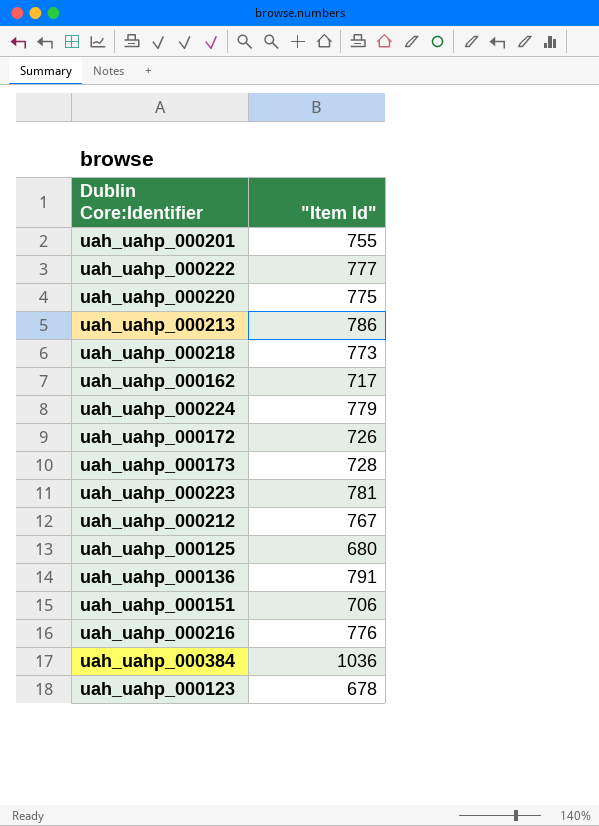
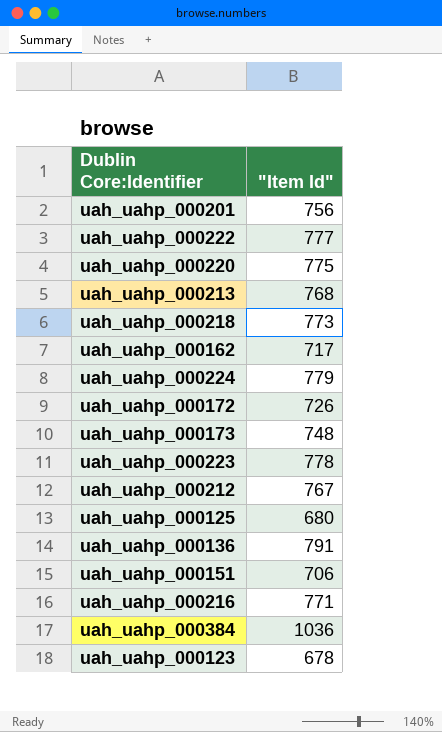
uah_uahp_000201 | "Item Id": 755 -> 756
uah_uahp_000213 | "Item Id": 786 -> 768
uah_uahp_000173 | "Item Id": 728 -> 748
uah_uahp_000223 | "Item Id": 781 -> 778
uah_uahp_000216 | "Item Id": 776 -> 771

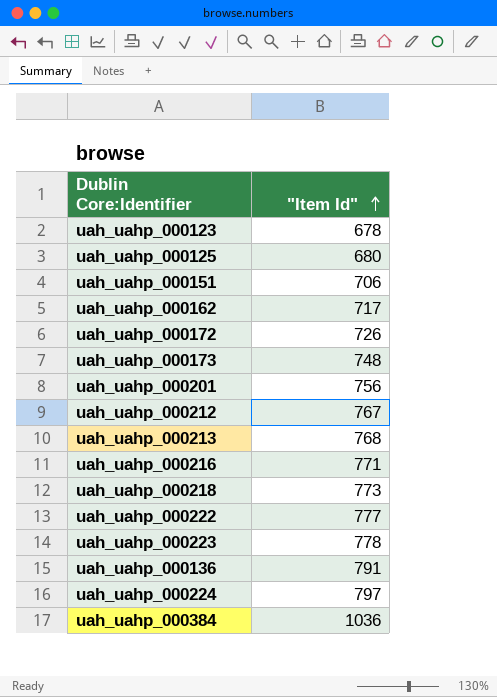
row order: none -> "Item Id" ascending
row uah_uahp_000220: 775 -> none
uah_uahp_000224 | "Item Id": 779 -> 797

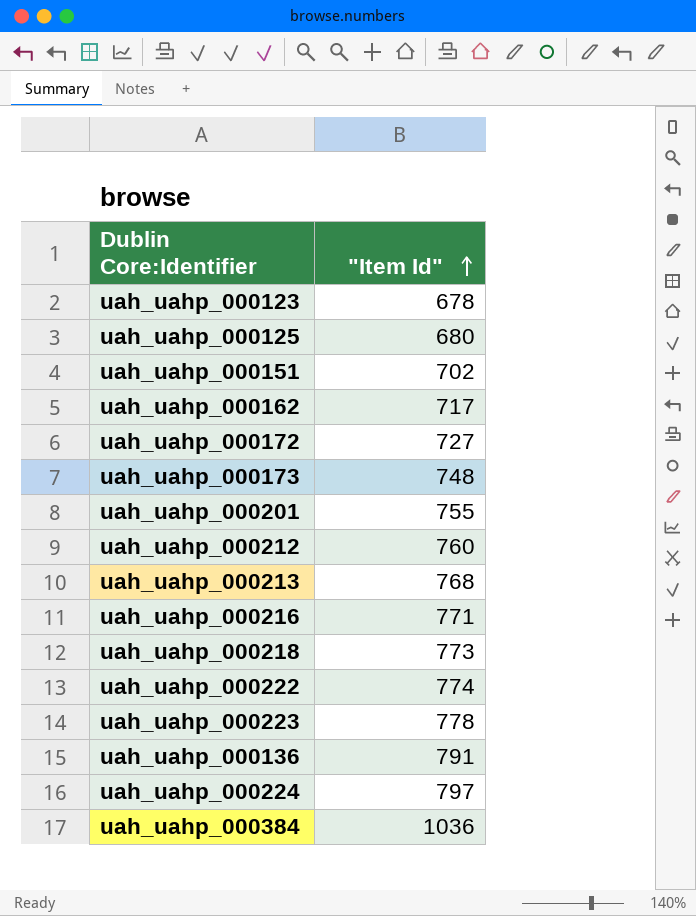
uah_uahp_000151 | "Item Id": 706 -> 702
uah_uahp_000172 | "Item Id": 726 -> 727
uah_uahp_000201 | "Item Id": 756 -> 755
uah_uahp_000212 | "Item Id": 767 -> 760
uah_uahp_000222 | "Item Id": 777 -> 774

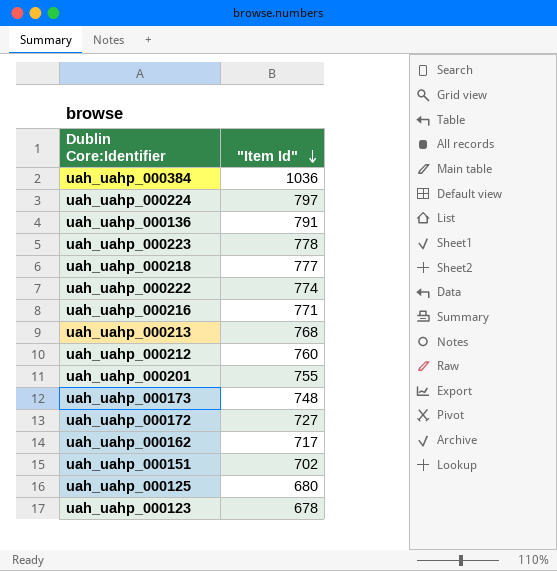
row order: "Item Id" ascending -> "Item Id" descending
uah_uahp_000218 | "Item Id": 773 -> 777

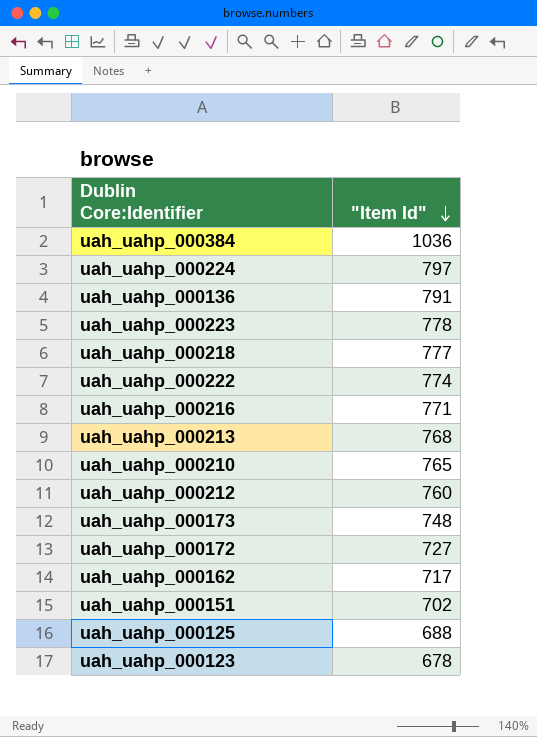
row uah_uahp_000201: 755 -> none
row uah_uahp_000210: none -> 765
uah_uahp_000125 | "Item Id": 680 -> 688

